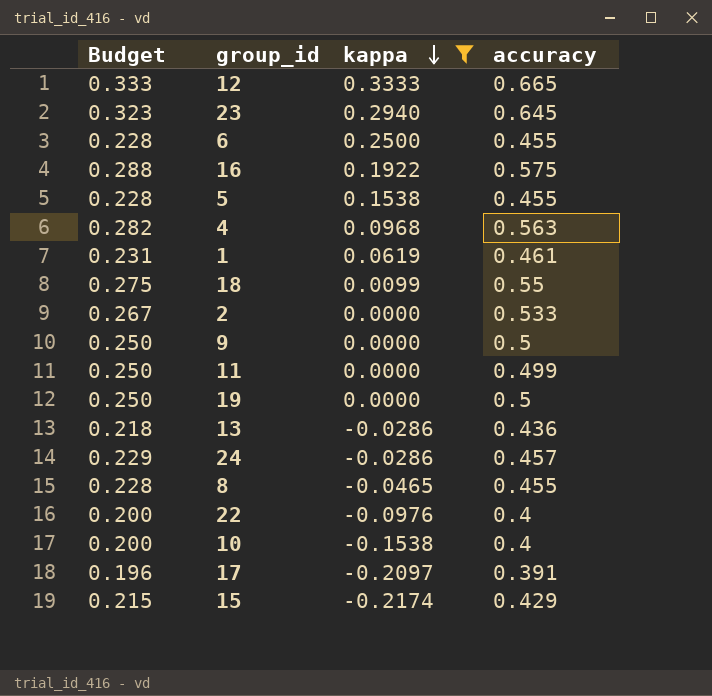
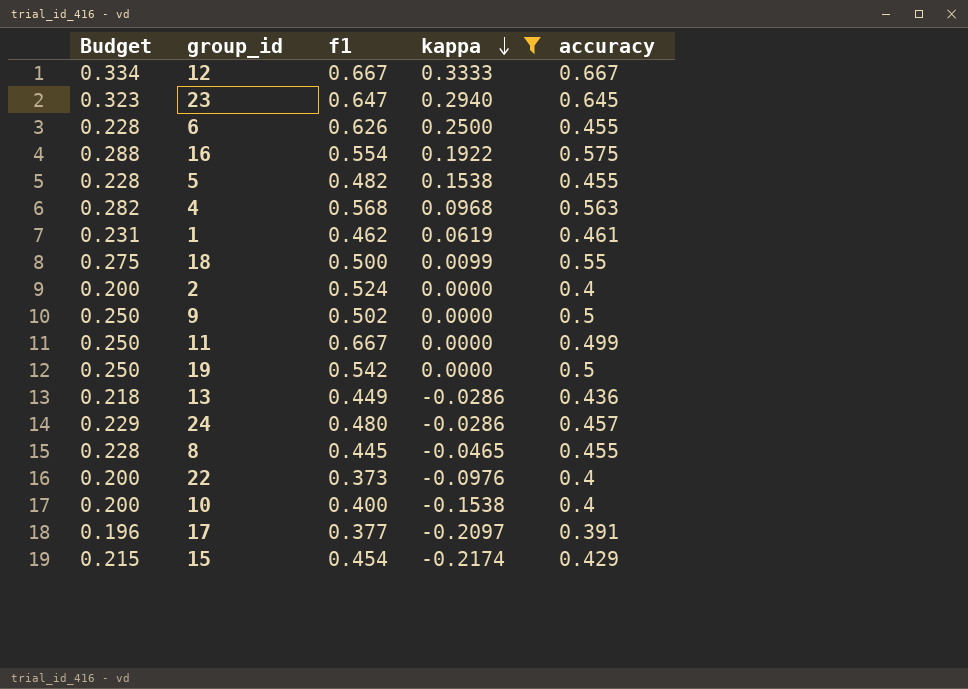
column f1 | position: none -> 3
12 | Budget: 0.333 -> 0.334
12 | accuracy: 0.665 -> 0.667
2 | Budget: 0.267 -> 0.200
2 | accuracy: 0.533 -> 0.4

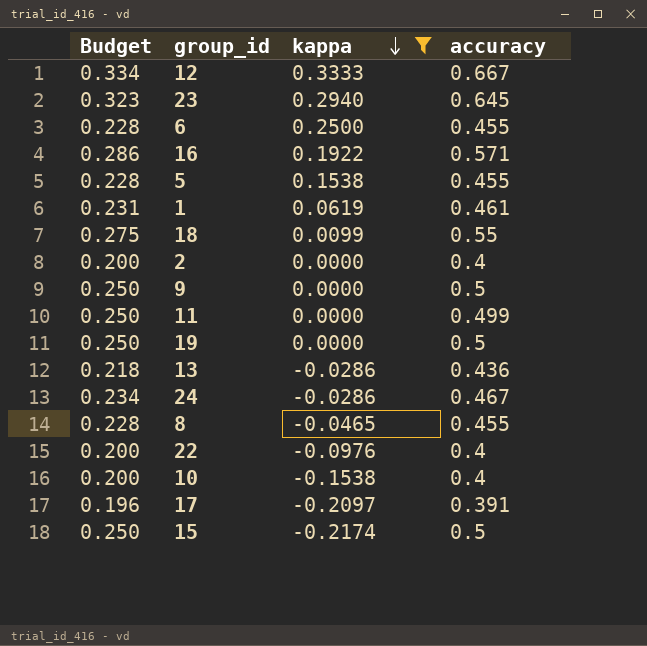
column f1 | position: 3 -> none
row 4: 0.282 | 0.568 | 0.0968 | 0.563 -> none
16 | Budget: 0.288 -> 0.286
16 | accuracy: 0.575 -> 0.571
24 | Budget: 0.229 -> 0.234
24 | accuracy: 0.457 -> 0.467
15 | Budget: 0.215 -> 0.250
15 | accuracy: 0.429 -> 0.5

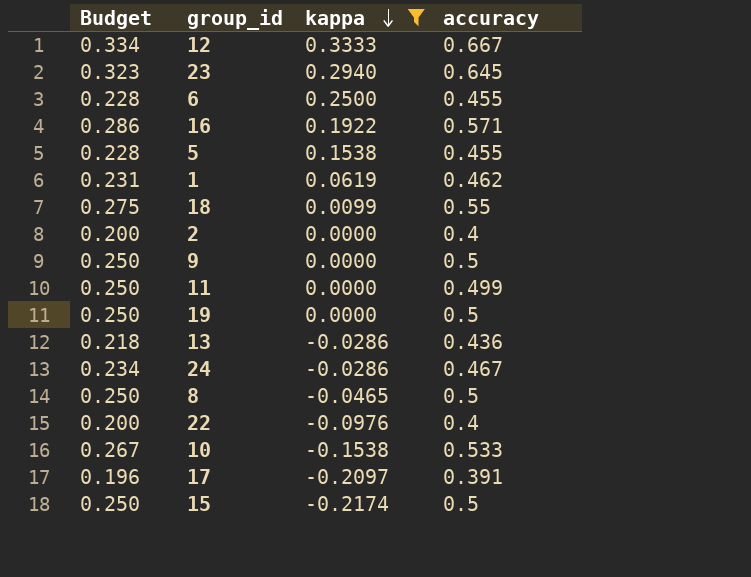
1 | accuracy: 0.461 -> 0.462
8 | Budget: 0.228 -> 0.250
8 | accuracy: 0.455 -> 0.5
10 | Budget: 0.200 -> 0.267
10 | accuracy: 0.4 -> 0.533

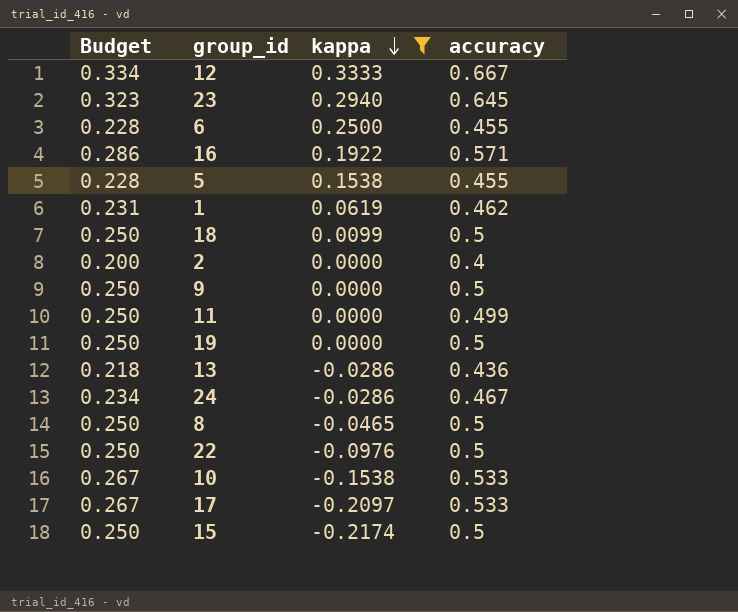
18 | Budget: 0.275 -> 0.250
18 | accuracy: 0.55 -> 0.5
22 | Budget: 0.200 -> 0.250
22 | accuracy: 0.4 -> 0.5
17 | Budget: 0.196 -> 0.267
17 | accuracy: 0.391 -> 0.533

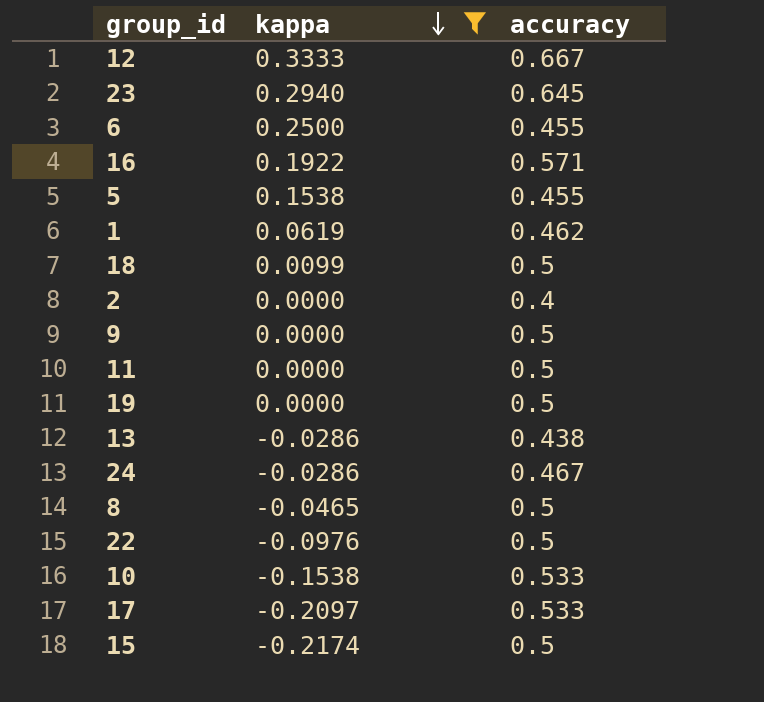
column Budget | formula: [accuracy] * 0.5 -> none
11 | accuracy: 0.499 -> 0.5
13 | accuracy: 0.436 -> 0.438

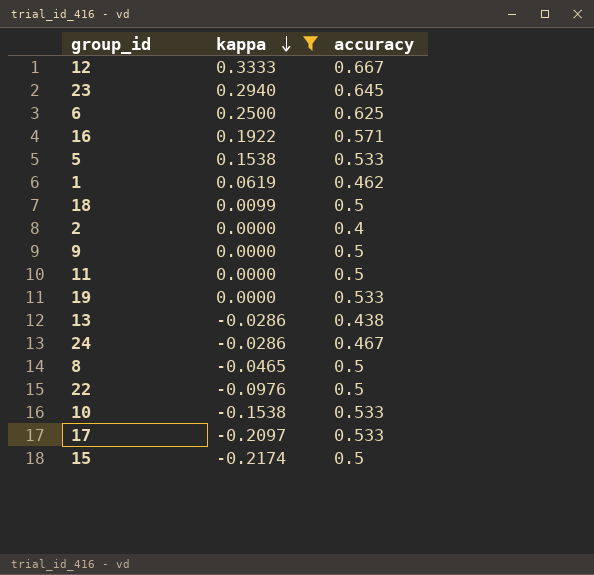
6 | accuracy: 0.455 -> 0.625
5 | accuracy: 0.455 -> 0.533
19 | accuracy: 0.5 -> 0.533

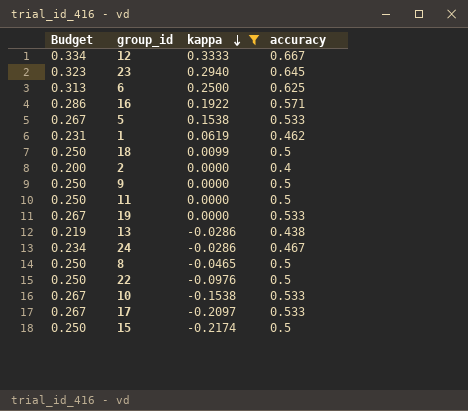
column Budget | formula: none -> [accuracy] * 0.5

